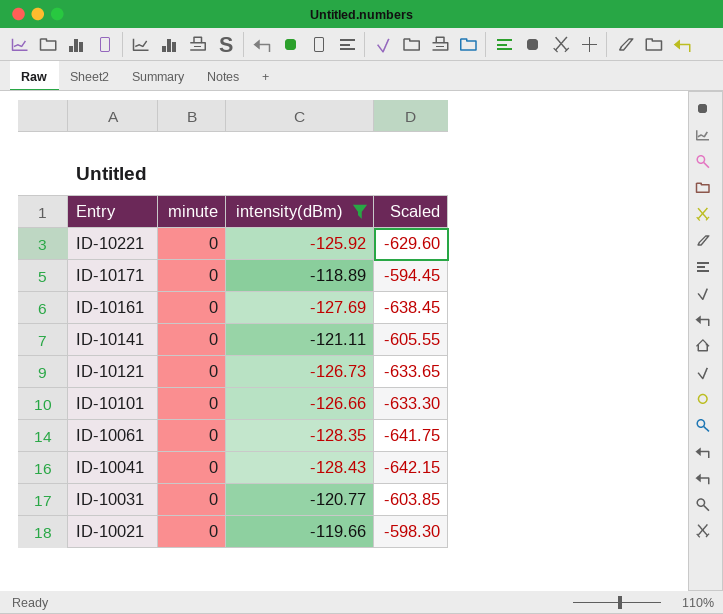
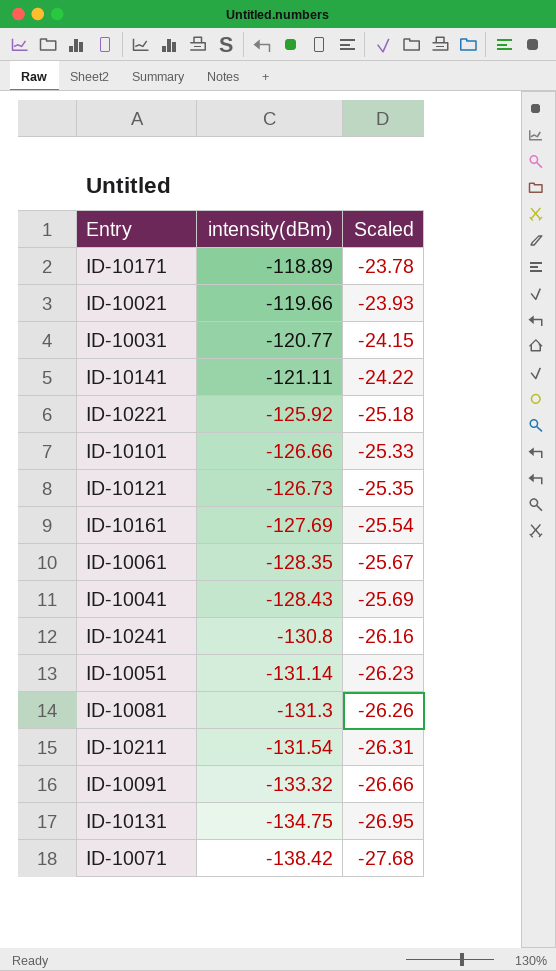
filter: intensity(dBm) >= -128.43 -> none
row order: Entry descending -> intensity(dBm) descending
column minute | position: 2 -> none
column Scaled | formula: [intensity(dBm)] * 5 -> [intensity(dBm)] * 0.2

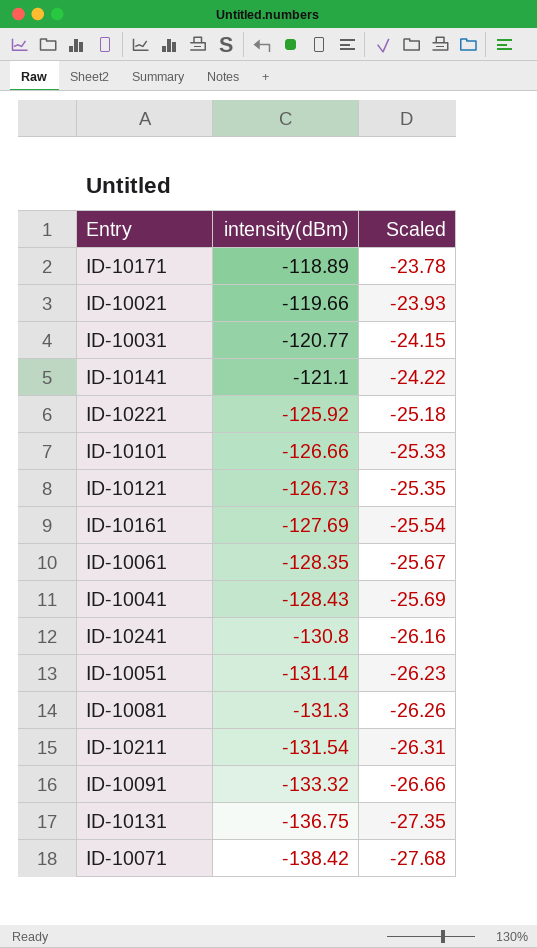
ID-10141 | intensity(dBm): -121.11 -> -121.1
ID-10131 | intensity(dBm): -134.75 -> -136.75
ID-10131 | Scaled: -26.95 -> -27.35

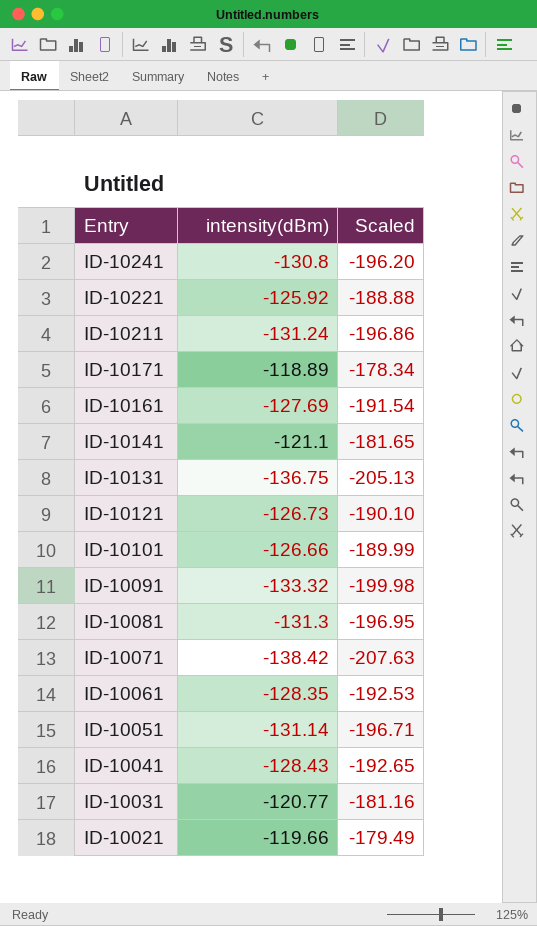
row order: intensity(dBm) descending -> Entry descending
column Scaled | formula: [intensity(dBm)] * 0.2 -> [intensity(dBm)] * 1.5
ID-10211 | intensity(dBm): -131.54 -> -131.24

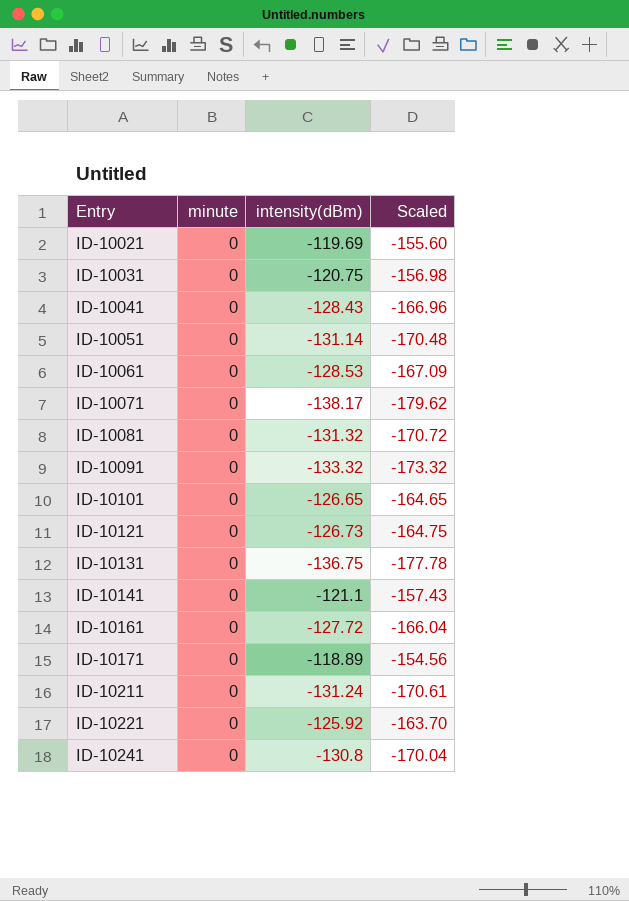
row order: Entry descending -> Entry ascending
column minute | position: none -> 2
column Scaled | formula: [intensity(dBm)] * 1.5 -> [intensity(dBm)] * 1.3
ID-10021 | intensity(dBm): -119.66 -> -119.69
ID-10031 | intensity(dBm): -120.77 -> -120.75
ID-10061 | intensity(dBm): -128.35 -> -128.53
ID-10071 | intensity(dBm): -138.42 -> -138.17
ID-10081 | intensity(dBm): -131.3 -> -131.32
ID-10101 | intensity(dBm): -126.66 -> -126.65
ID-10161 | intensity(dBm): -127.69 -> -127.72

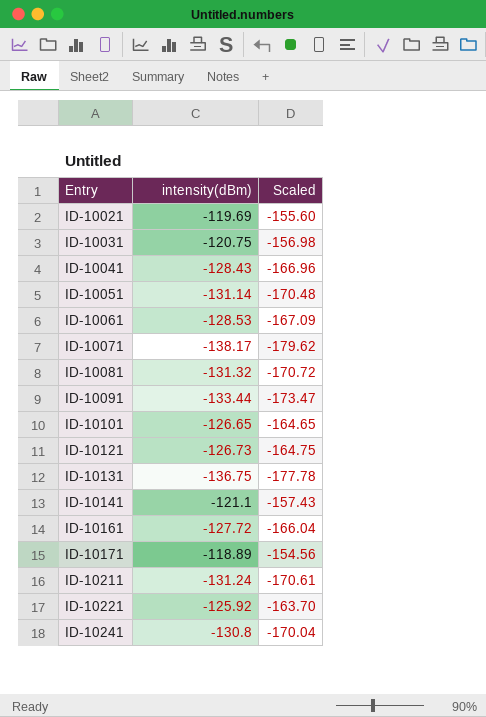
column minute | position: 2 -> none
ID-10091 | intensity(dBm): -133.32 -> -133.44
ID-10091 | Scaled: -173.32 -> -173.47

